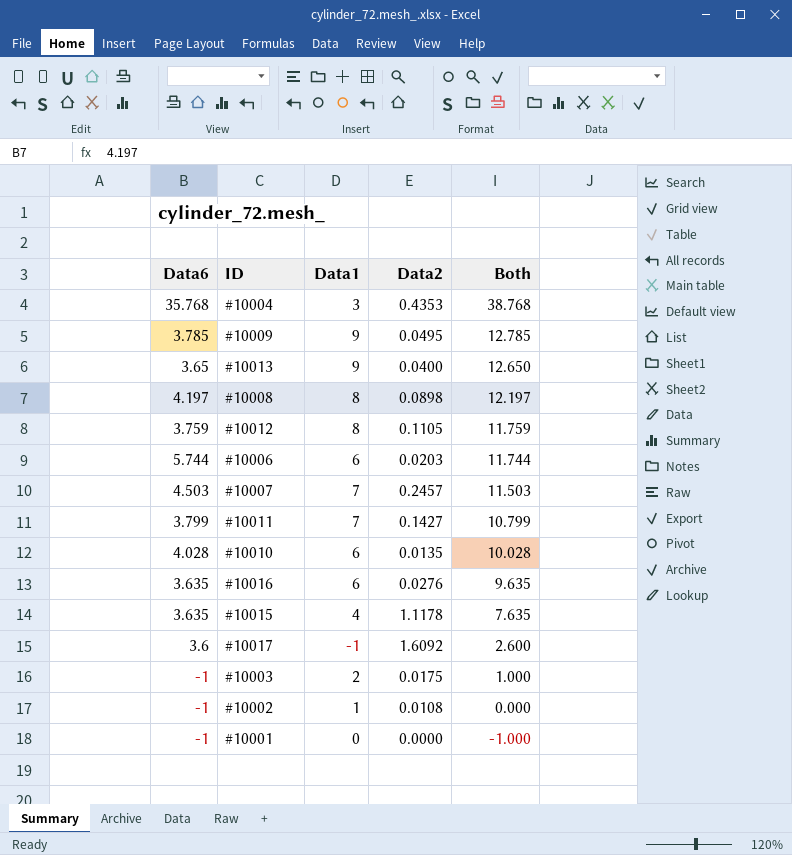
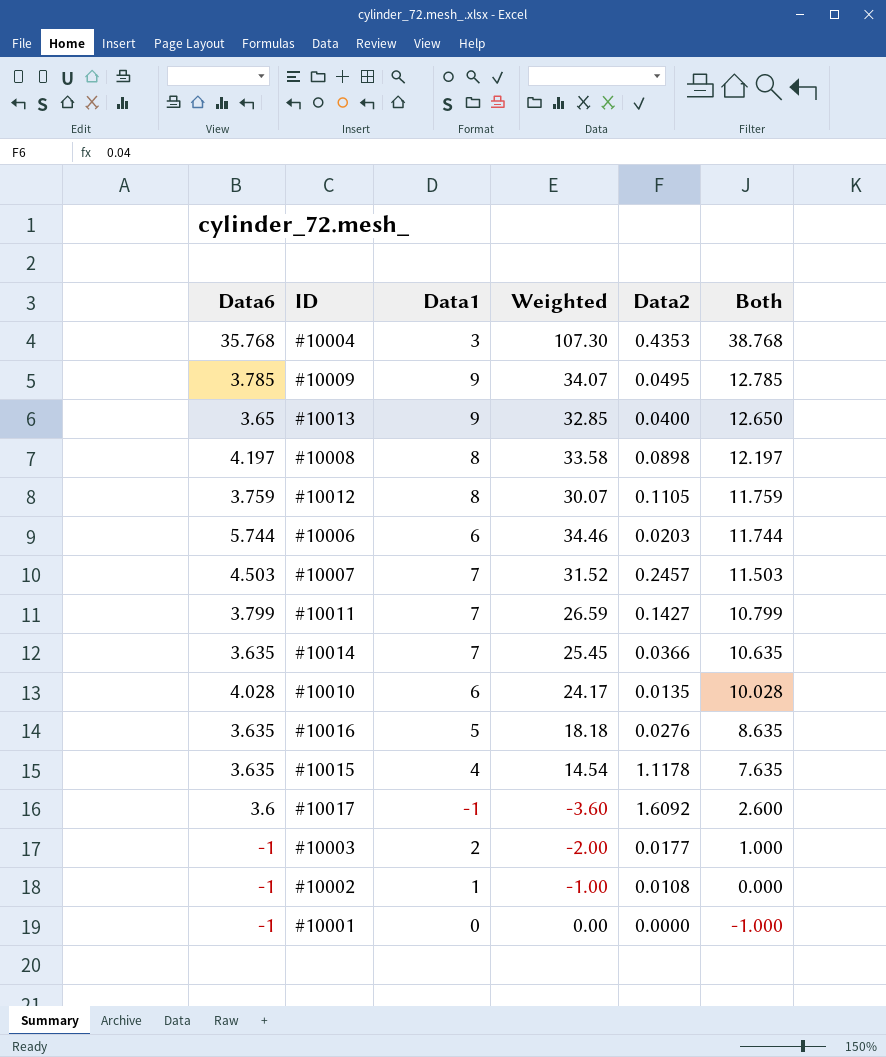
column Weighted | formula: none -> [Data6] * [Data1]
row #10014: none -> 3.635 | 7 | 25.45 | 0.0366 | 10.635
#10016 | Data1: 6 -> 5
#10016 | Both: 9.635 -> 8.635
#10003 | Data2: 0.0175 -> 0.0177

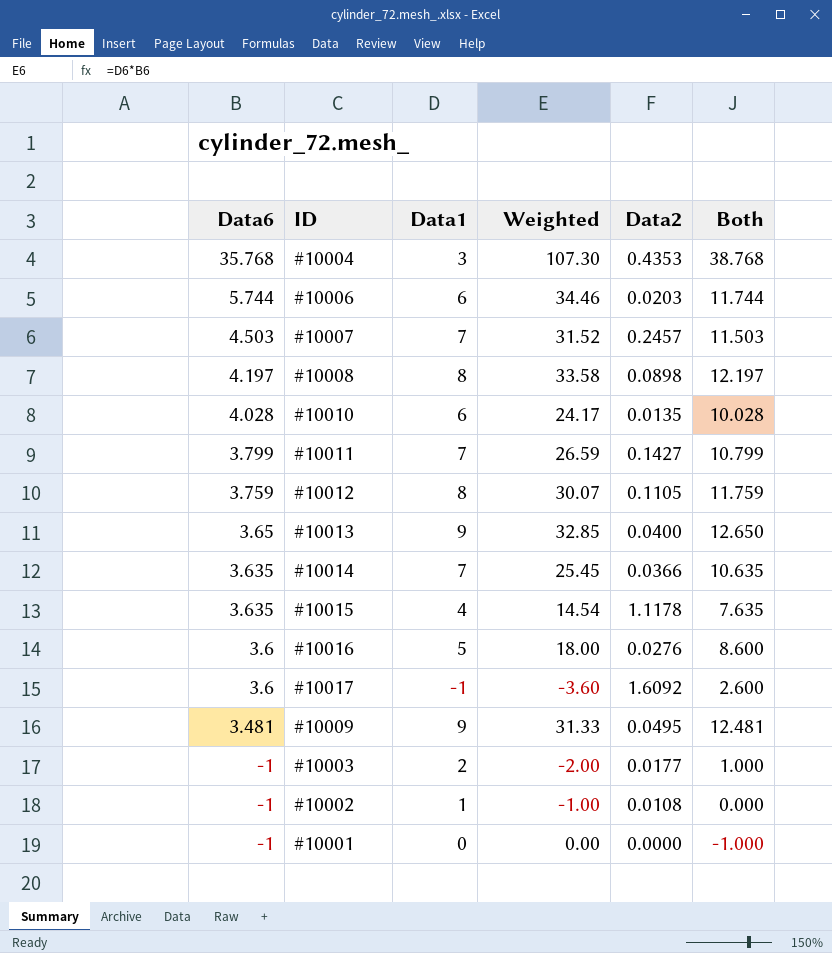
row order: Both descending -> Data6 descending
#10016 | Data6: 3.635 -> 3.6
#10016 | Weighted: 18.18 -> 18.00
#10016 | Both: 8.635 -> 8.600
#10009 | Data6: 3.785 -> 3.481
#10009 | Weighted: 34.07 -> 31.33
#10009 | Both: 12.785 -> 12.481

